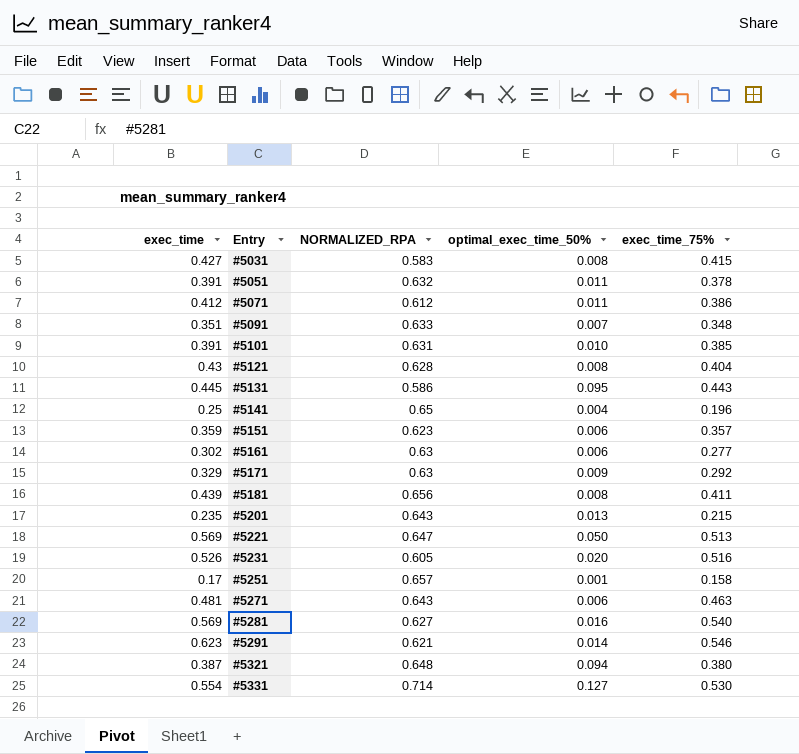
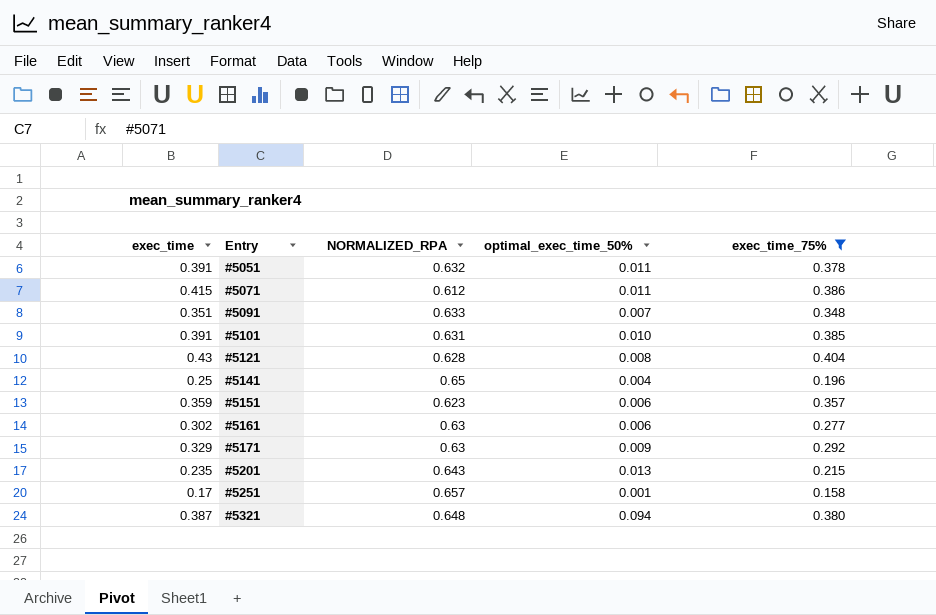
filter: none -> exec_time_75% <= 0.404
#5071 | exec_time: 0.412 -> 0.415

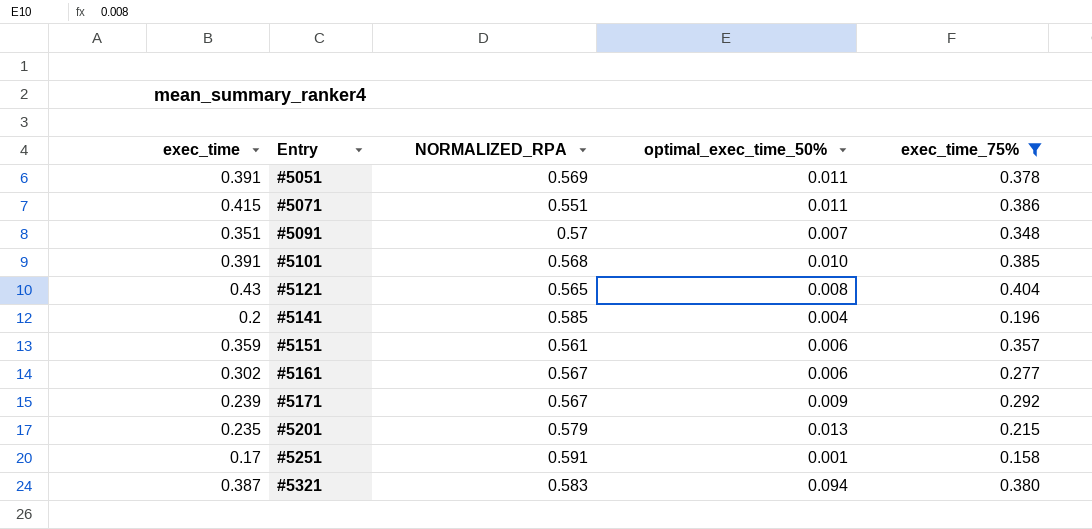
#5051 | NORMALIZED_RPA: 0.632 -> 0.569
#5071 | NORMALIZED_RPA: 0.612 -> 0.551
#5091 | NORMALIZED_RPA: 0.633 -> 0.57
#5101 | NORMALIZED_RPA: 0.631 -> 0.568
#5121 | NORMALIZED_RPA: 0.628 -> 0.565
#5141 | exec_time: 0.25 -> 0.2
#5141 | NORMALIZED_RPA: 0.65 -> 0.585
#5151 | NORMALIZED_RPA: 0.623 -> 0.561
#5161 | NORMALIZED_RPA: 0.63 -> 0.567
#5171 | exec_time: 0.329 -> 0.239
#5171 | NORMALIZED_RPA: 0.63 -> 0.567
#5201 | NORMALIZED_RPA: 0.643 -> 0.579
#5251 | NORMALIZED_RPA: 0.657 -> 0.591
#5321 | NORMALIZED_RPA: 0.648 -> 0.583

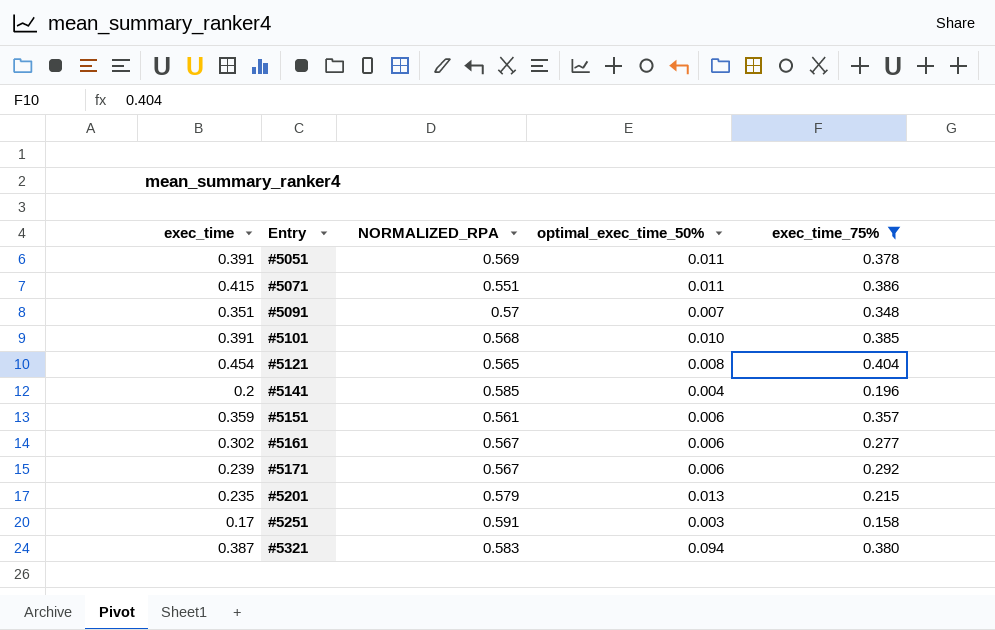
#5121 | exec_time: 0.43 -> 0.454
#5171 | optimal_exec_time_50%: 0.009 -> 0.006
#5251 | optimal_exec_time_50%: 0.001 -> 0.003

